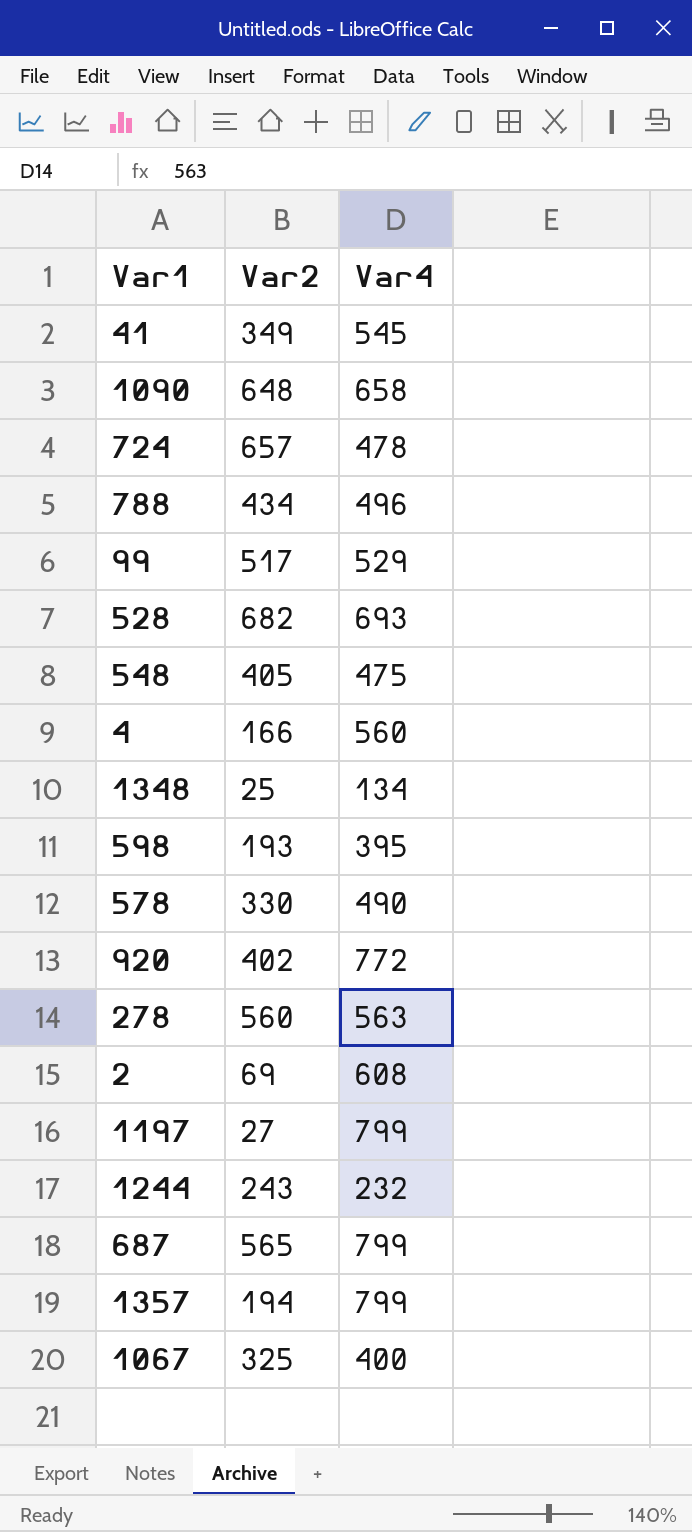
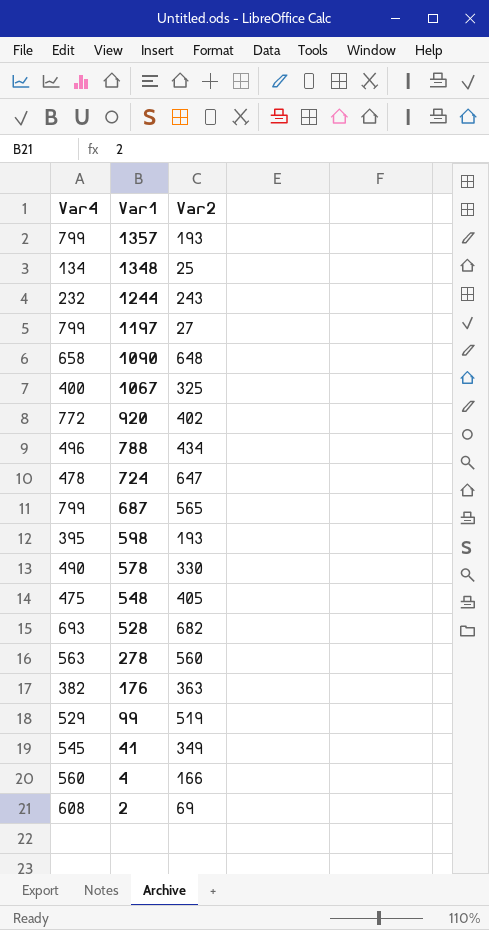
row order: none -> Var1 descending
column Var4 | position: 3 -> 1
1357 | Var2: 194 -> 193
724 | Var2: 657 -> 647
row 176: none -> 382 | 363
99 | Var2: 517 -> 519

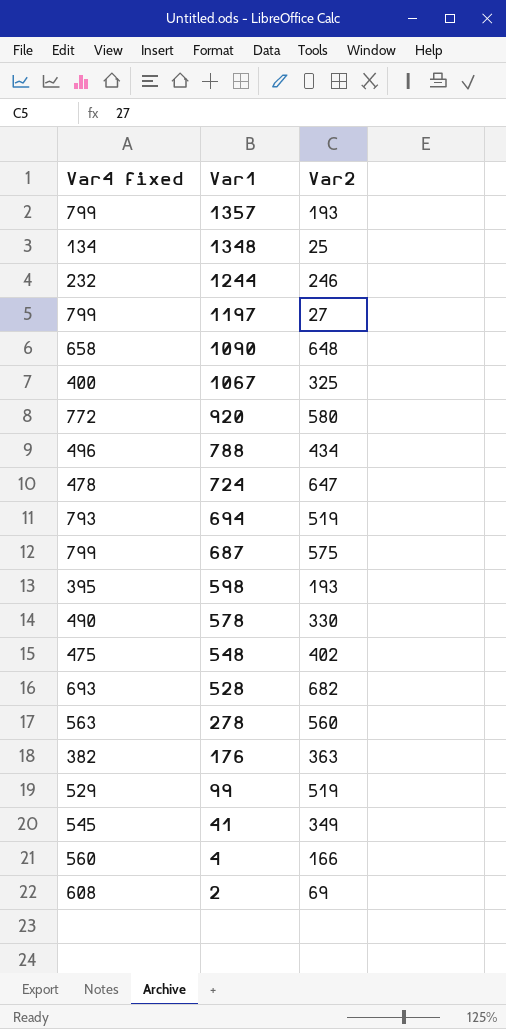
column name: Var4 -> Var4 fixed
1244 | Var2: 243 -> 246
920 | Var2: 402 -> 580
row 694: none -> 793 | 519
687 | Var2: 565 -> 575
548 | Var2: 405 -> 402

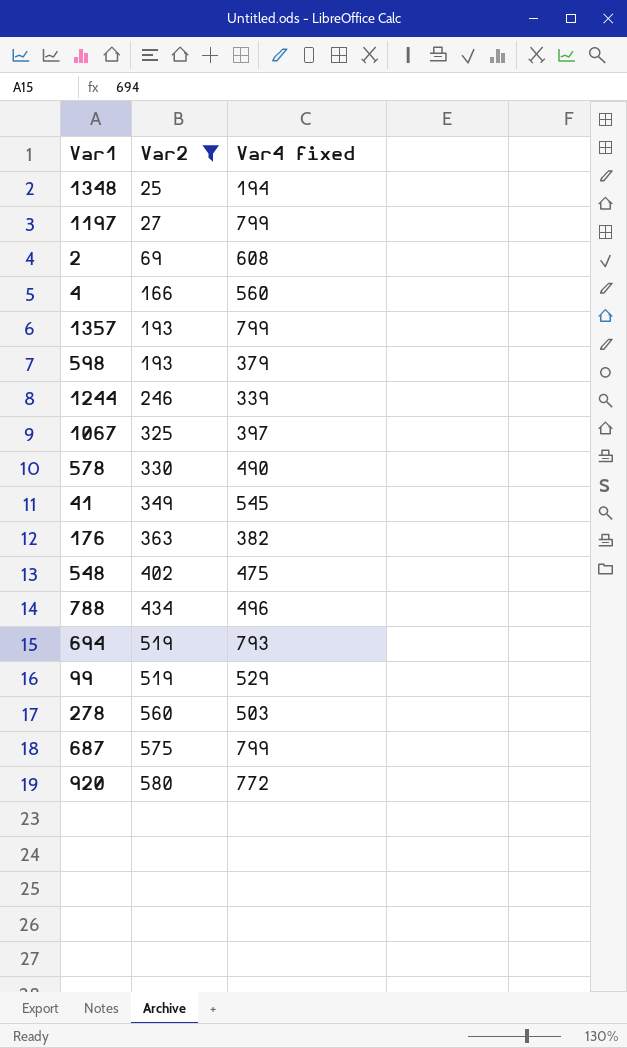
filter: none -> Var2 <= 580
row order: Var1 descending -> Var2 ascending
column Var4 fixed | position: 1 -> 3
1348 | Var4 fixed: 134 -> 194
598 | Var4 fixed: 395 -> 379
1244 | Var4 fixed: 232 -> 339
1067 | Var4 fixed: 400 -> 397
278 | Var4 fixed: 563 -> 503

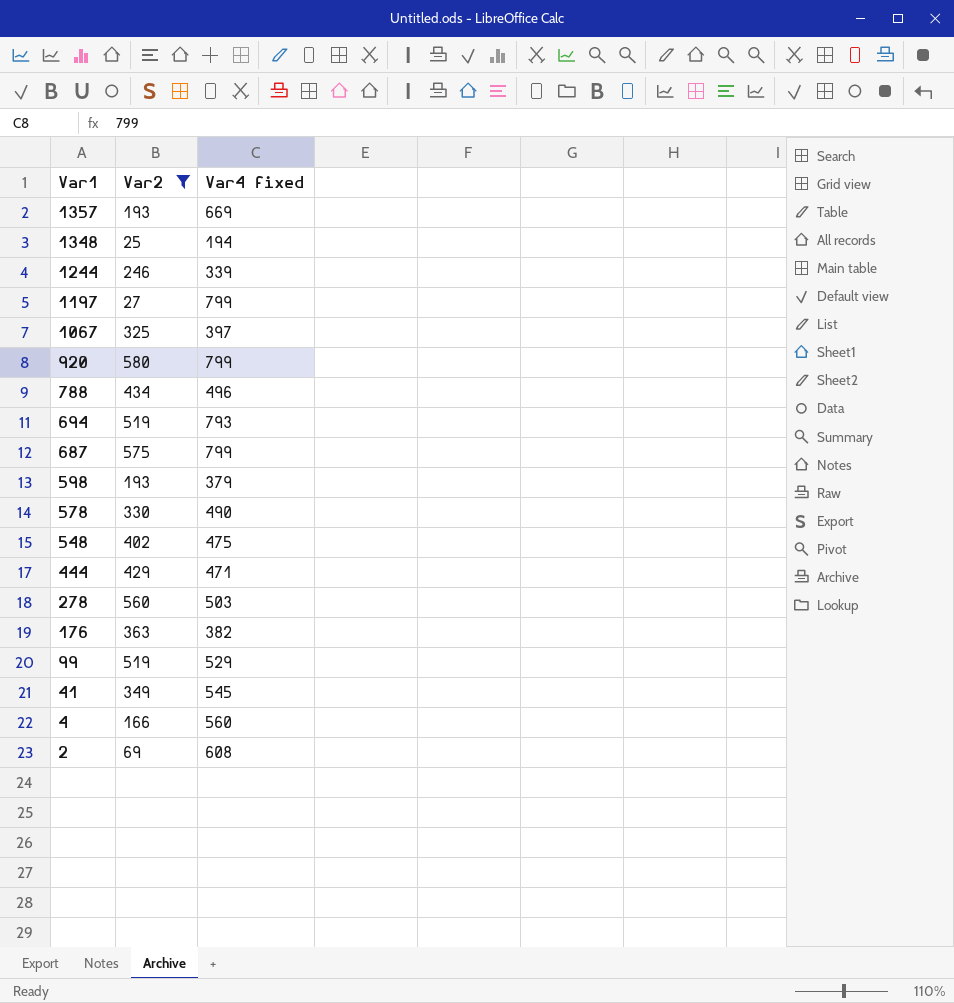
row order: Var2 ascending -> Var1 descending
1357 | Var4 fixed: 799 -> 669
920 | Var4 fixed: 772 -> 799
row 444: none -> 429 | 471

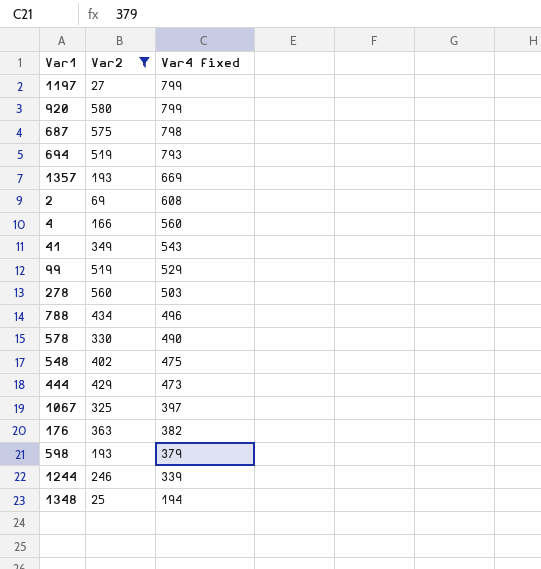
row order: Var1 descending -> Var4 fixed descending
687 | Var4 fixed: 799 -> 798
41 | Var4 fixed: 545 -> 543
444 | Var4 fixed: 471 -> 473

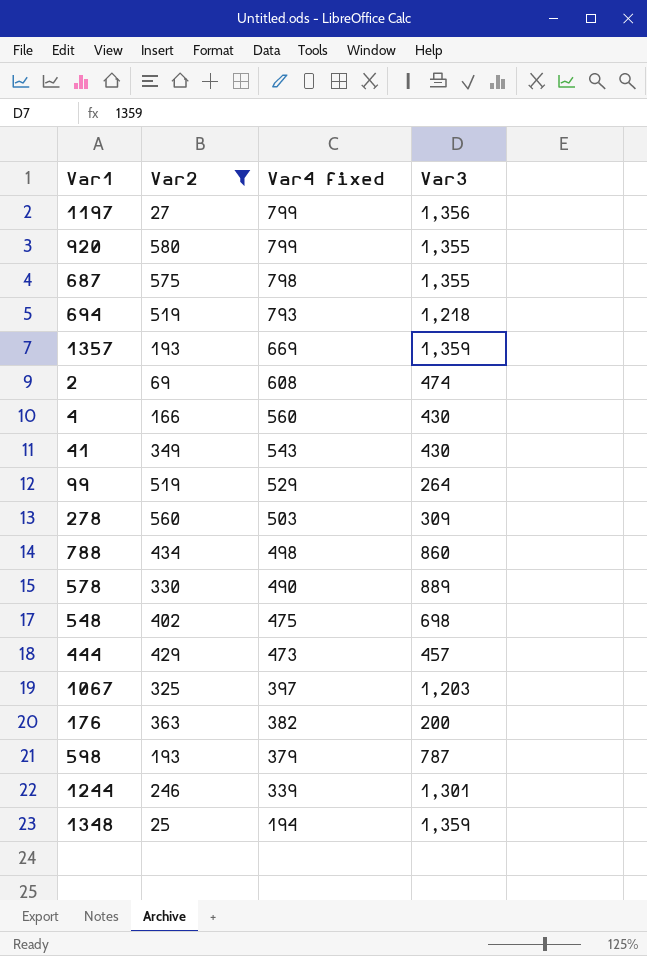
column Var3 | position: none -> 4
788 | Var4 fixed: 496 -> 498

